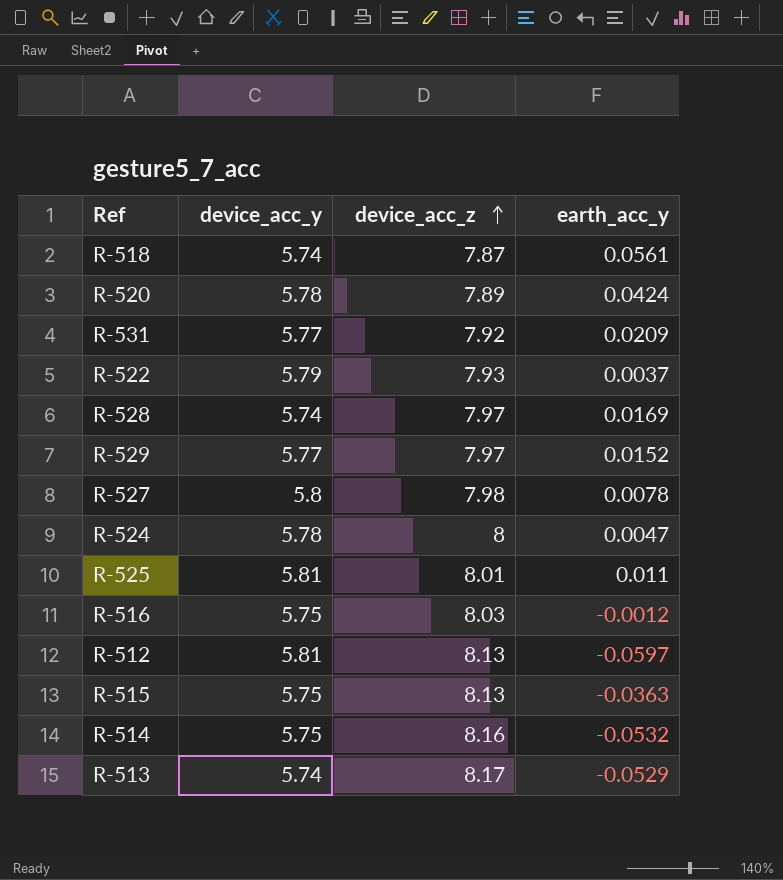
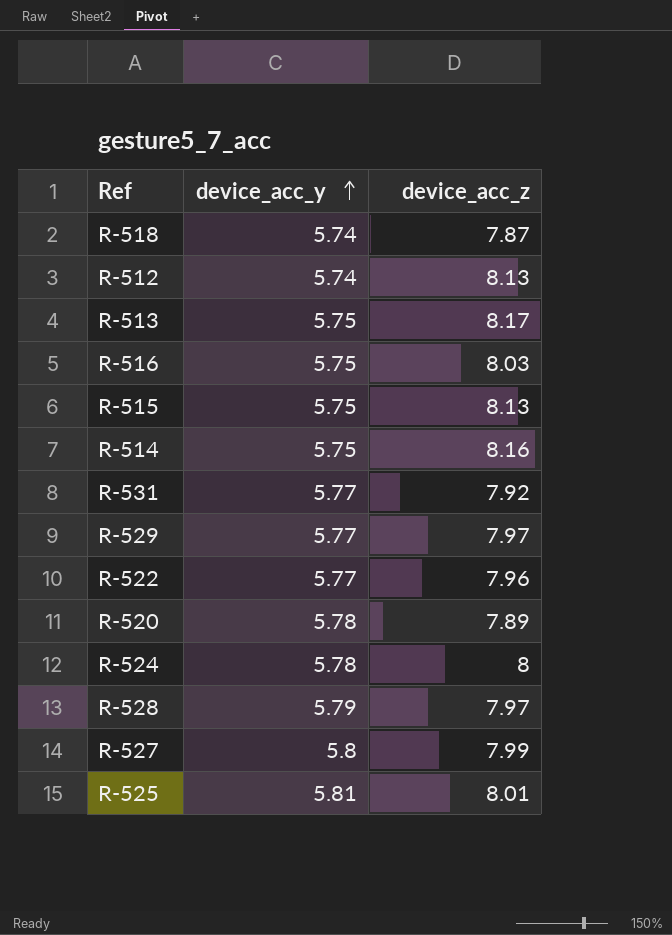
row order: device_acc_z ascending -> device_acc_y ascending
column earth_acc_y | position: 4 -> none
R-512 | device_acc_y: 5.81 -> 5.74
R-513 | device_acc_y: 5.74 -> 5.75
R-522 | device_acc_y: 5.79 -> 5.77
R-522 | device_acc_z: 7.93 -> 7.96
R-528 | device_acc_y: 5.74 -> 5.79
R-527 | device_acc_z: 7.98 -> 7.99

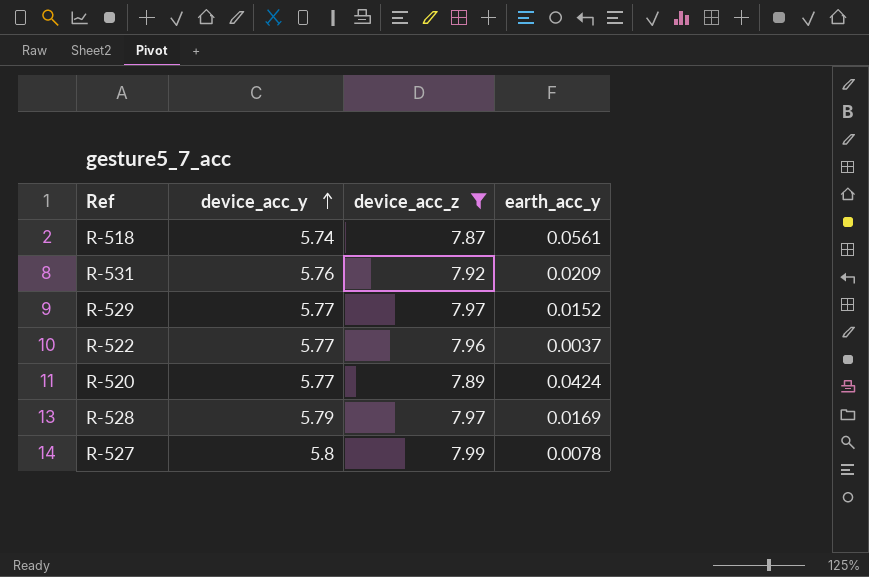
filter: none -> device_acc_z <= 7.99
column earth_acc_y | position: none -> 4
R-531 | device_acc_y: 5.77 -> 5.76
R-520 | device_acc_y: 5.78 -> 5.77

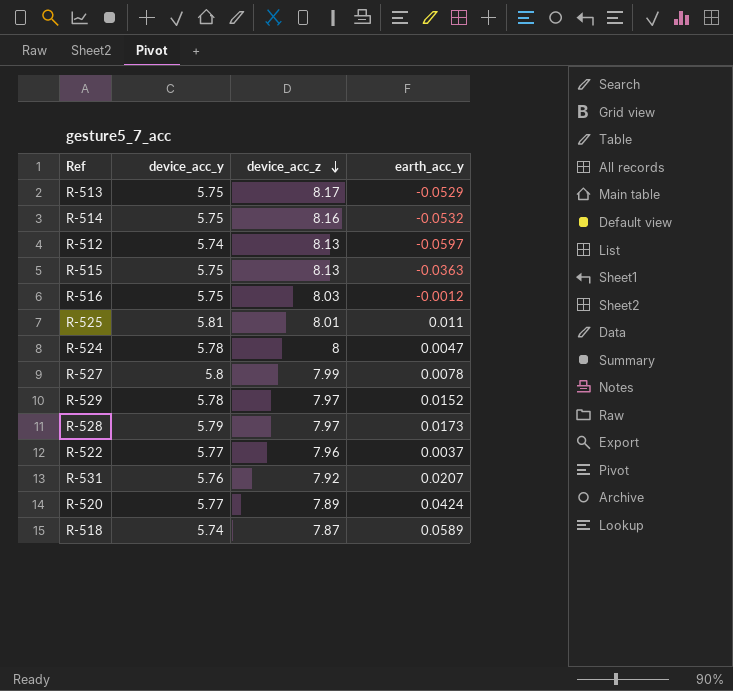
filter: device_acc_z <= 7.99 -> none
row order: device_acc_y ascending -> device_acc_z descending
R-529 | device_acc_y: 5.77 -> 5.78
R-528 | earth_acc_y: 0.0169 -> 0.0173
R-531 | earth_acc_y: 0.0209 -> 0.0207
R-518 | earth_acc_y: 0.0561 -> 0.0589

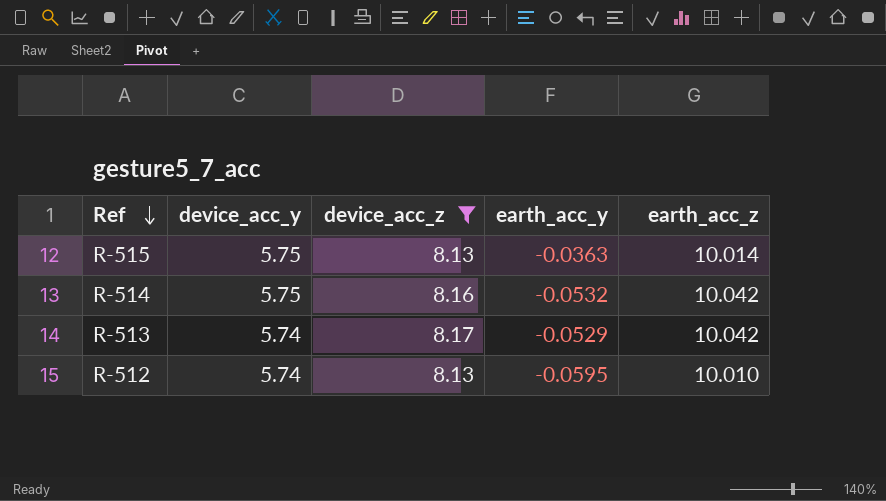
filter: none -> device_acc_z >= 8.13
row order: device_acc_z descending -> Ref descending
column earth_acc_z | position: none -> 5
R-513 | device_acc_y: 5.75 -> 5.74
R-512 | earth_acc_y: -0.0597 -> -0.0595

